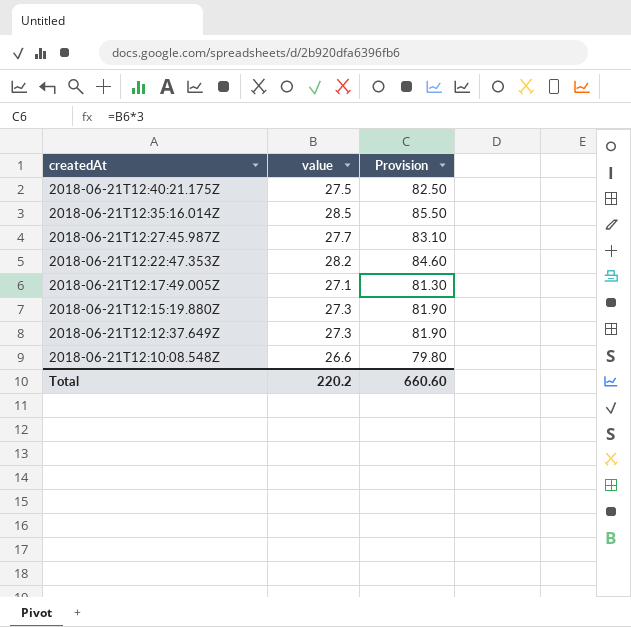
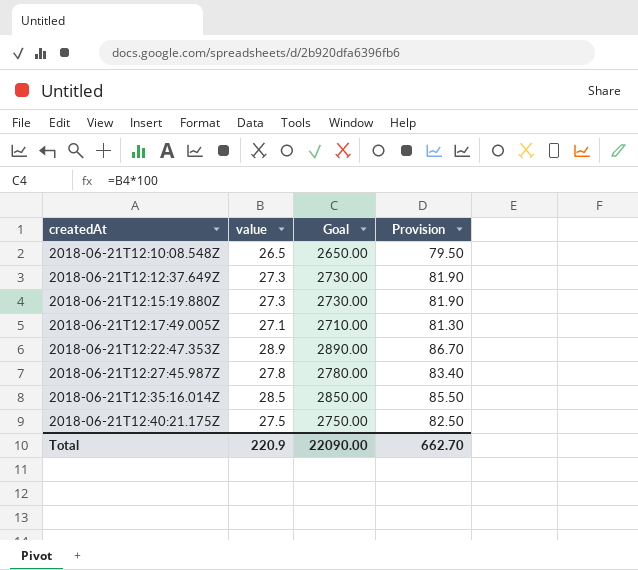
row order: createdAt descending -> createdAt ascending
column Goal | formula: none -> [value] * 100
2018-06-21T12:10:08.548Z | value: 26.6 -> 26.5
2018-06-21T12:10:08.548Z | Provision: 79.80 -> 79.50
2018-06-21T12:22:47.353Z | value: 28.2 -> 28.9
2018-06-21T12:22:47.353Z | Provision: 84.60 -> 86.70
2018-06-21T12:27:45.987Z | value: 27.7 -> 27.8
2018-06-21T12:27:45.987Z | Provision: 83.10 -> 83.40
Total | value: 220.2 -> 220.9
Total | Provision: 660.60 -> 662.70

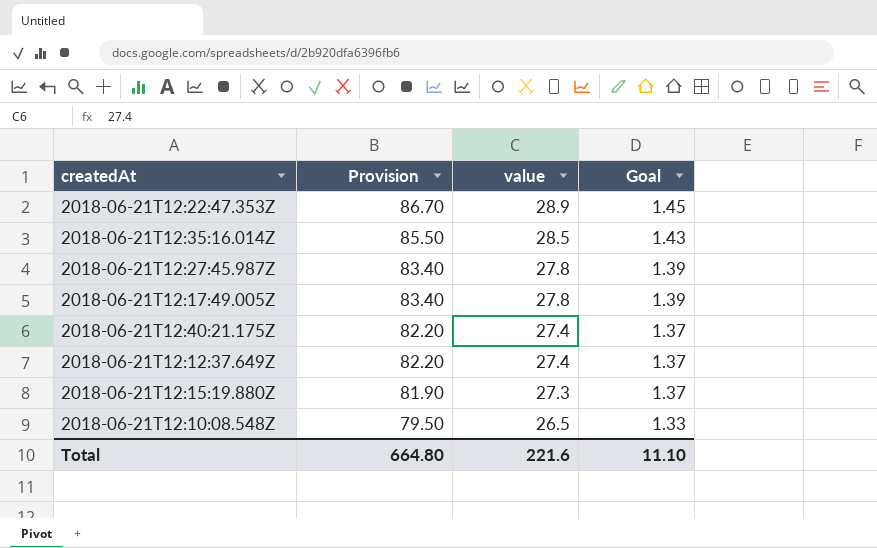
row order: createdAt ascending -> Provision descending
column Provision | position: 4 -> 2
column Goal | formula: [value] * 100 -> [value] * 0.05
2018-06-21T12:17:49.005Z | Provision: 81.30 -> 83.40
2018-06-21T12:17:49.005Z | value: 27.1 -> 27.8
2018-06-21T12:40:21.175Z | Provision: 82.50 -> 82.20
2018-06-21T12:40:21.175Z | value: 27.5 -> 27.4
2018-06-21T12:12:37.649Z | Provision: 81.90 -> 82.20
2018-06-21T12:12:37.649Z | value: 27.3 -> 27.4
Total | Provision: 662.70 -> 664.80
Total | value: 220.9 -> 221.6
Total | Goal: 22090.00 -> 11.10

